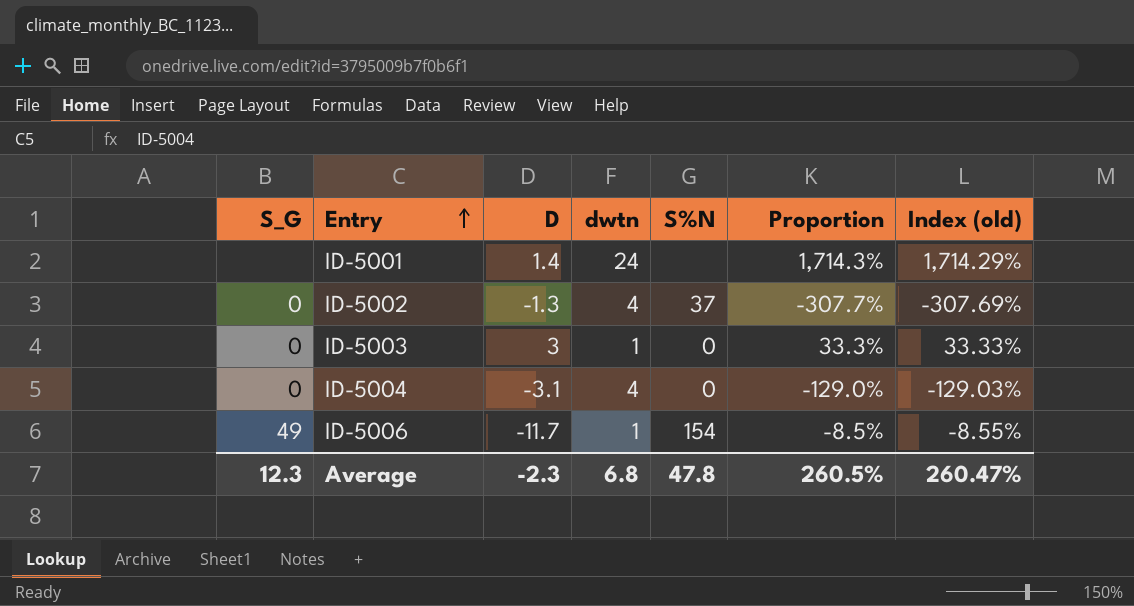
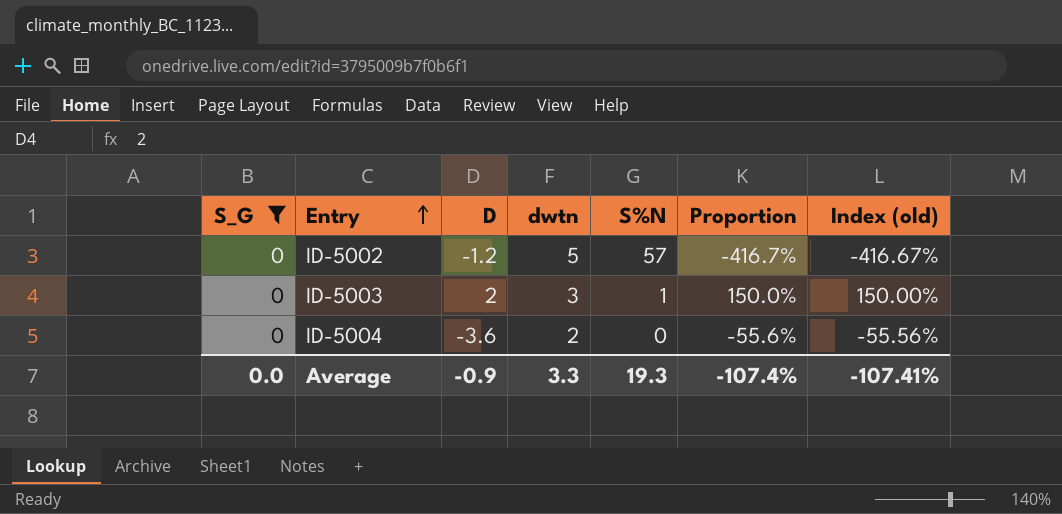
filter: none -> S_G = 0
ID-5002 | D: -1.3 -> -1.2
ID-5002 | dwtn: 4 -> 5
ID-5002 | S%N: 37 -> 57
ID-5002 | Proportion: -307.7% -> -416.7%
ID-5002 | Index (old): -307.69% -> -416.67%
ID-5003 | D: 3 -> 2
ID-5003 | dwtn: 1 -> 3
ID-5003 | S%N: 0 -> 1
ID-5003 | Proportion: 33.3% -> 150.0%
ID-5003 | Index (old): 33.33% -> 150.00%
ID-5004 | D: -3.1 -> -3.6
ID-5004 | dwtn: 4 -> 2
ID-5004 | Proportion: -129.0% -> -55.6%
ID-5004 | Index (old): -129.03% -> -55.56%
Average | S_G: 12.3 -> 0.0
Average | D: -2.3 -> -0.9
Average | dwtn: 6.8 -> 3.3
Average | S%N: 47.8 -> 19.3
Average | Proportion: 260.5% -> -107.4%
Average | Index (old): 260.47% -> -107.41%

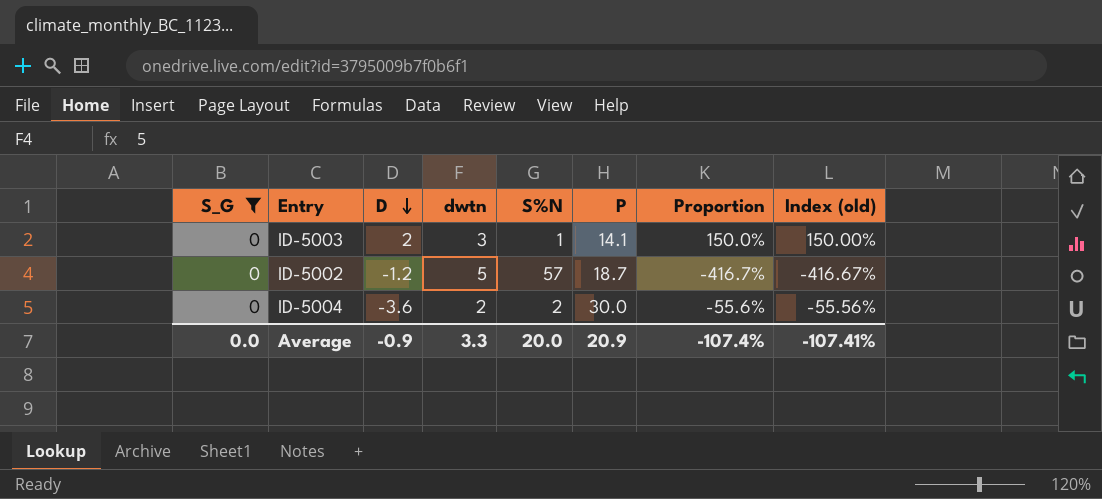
row order: Entry ascending -> D descending
column P | position: none -> 6
ID-5004 | S%N: 0 -> 2
Average | S%N: 19.3 -> 20.0

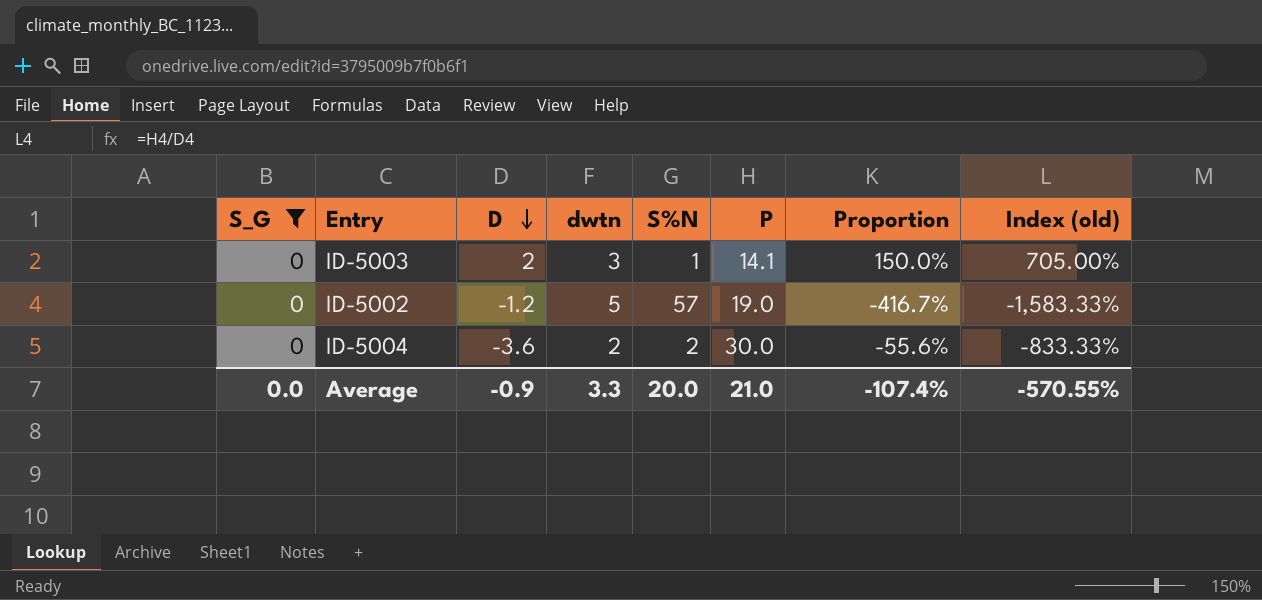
column Index (old) | formula: [dwtn] / [D] -> [P] / [D]
ID-5002 | P: 18.7 -> 19.0
Average | P: 20.9 -> 21.0
Average | Index (old): -107.41% -> -570.55%

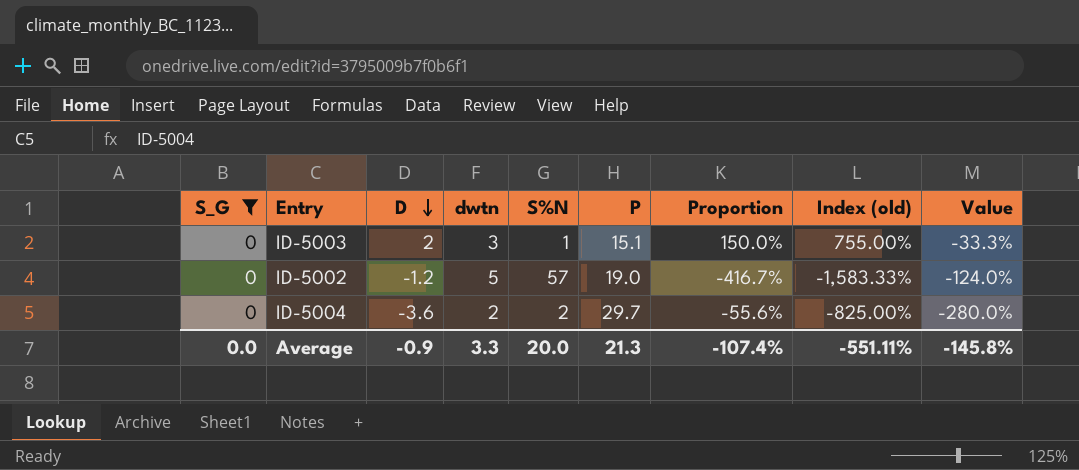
column Value | formula: none -> ([D] - [dwtn]) / [dwtn]
ID-5003 | P: 14.1 -> 15.1
ID-5003 | Index (old): 705.00% -> 755.00%
ID-5004 | P: 30.0 -> 29.7
ID-5004 | Index (old): -833.33% -> -825.00%
Average | P: 21.0 -> 21.3
Average | Index (old): -570.55% -> -551.11%

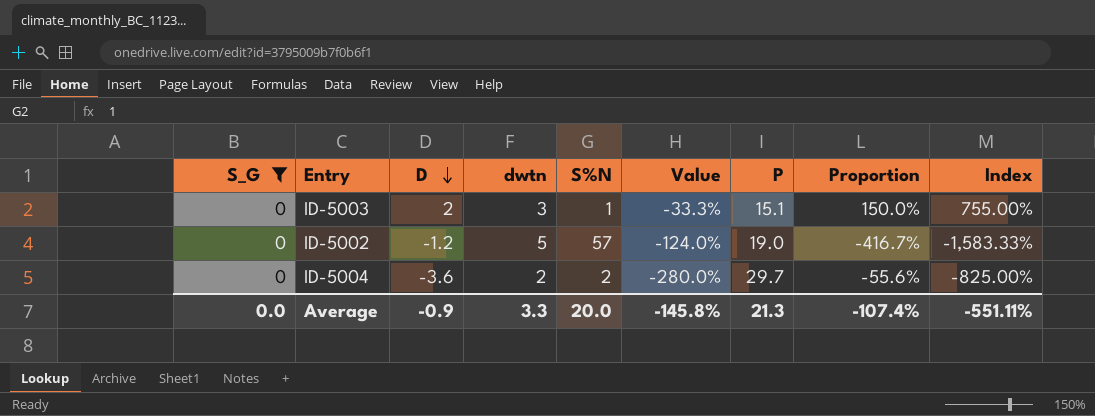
column Value | position: 9 -> 6
column name: Index (old) -> Index

